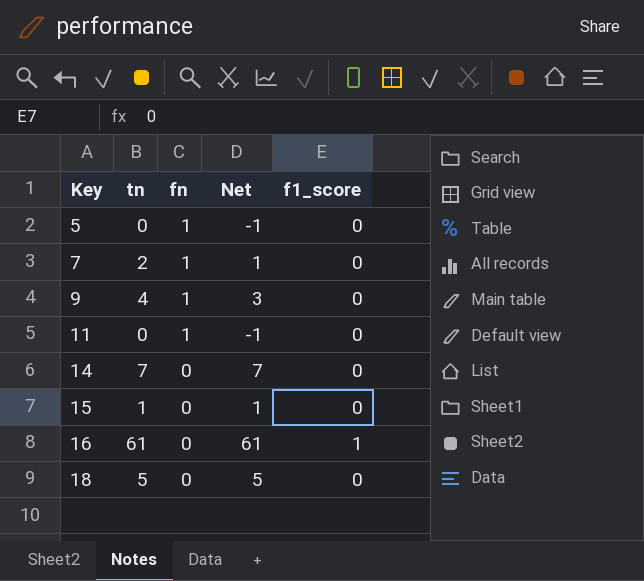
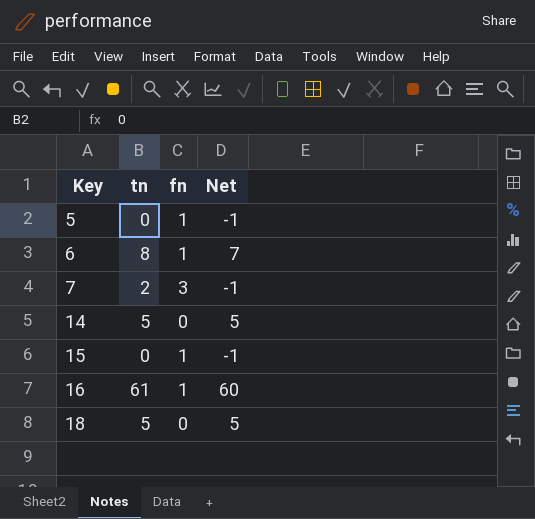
column f1_score | position: 5 -> none
row 9: 4 | 1 | 3 | 0 -> none
row 11: 0 | 1 | -1 | 0 -> none
row 6: none -> 8 | 1 | 7
7 | fn: 1 -> 3
7 | Net: 1 -> -1
14 | tn: 7 -> 5
14 | Net: 7 -> 5
15 | tn: 1 -> 0
15 | fn: 0 -> 1
15 | Net: 1 -> -1
16 | fn: 0 -> 1
16 | Net: 61 -> 60

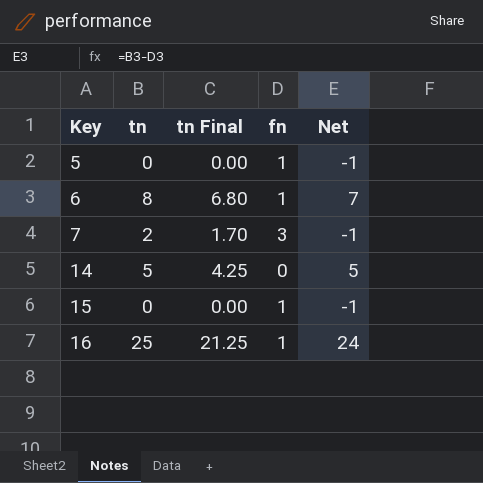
column tn Final | formula: none -> [tn] * 0.85
row 18: 5 | 0 | 5 -> none
16 | tn: 61 -> 25
16 | Net: 60 -> 24

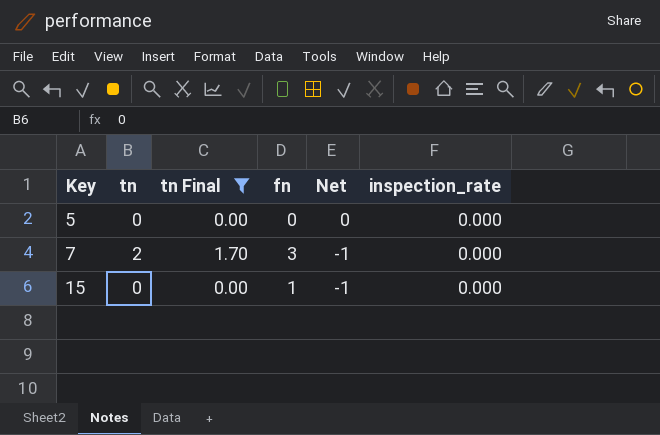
filter: none -> tn Final <= 1.70
column inspection_rate | position: none -> 6
5 | fn: 1 -> 0
5 | Net: -1 -> 0

